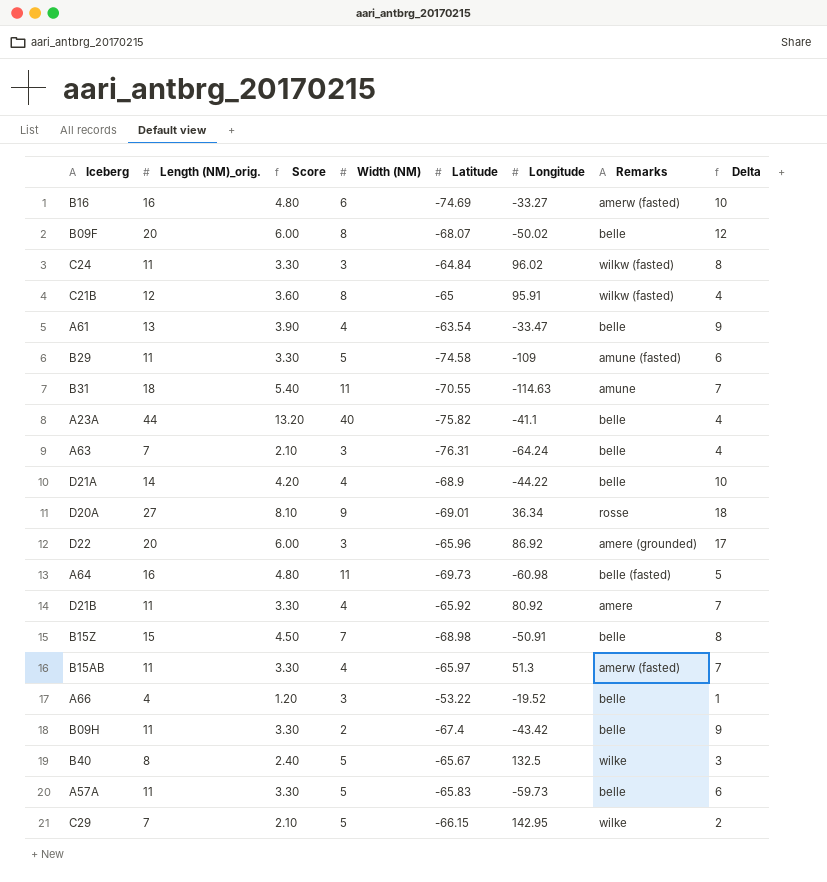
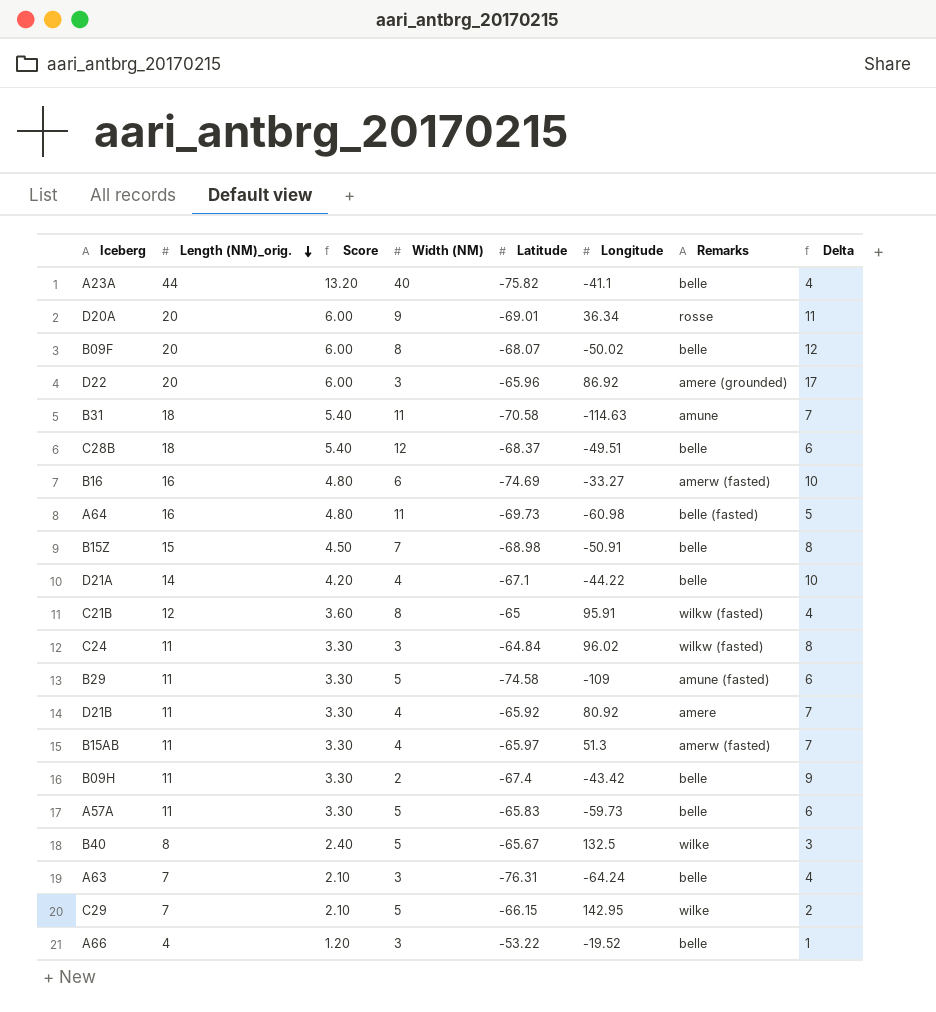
row order: none -> Length (NM)_orig. descending
row A61: 13 | 3.90 | 4 | -63.54 | -33.47 | belle | 9 -> none
D20A | Length (NM)_orig.: 27 -> 20
D20A | Score: 8.10 -> 6.00
D20A | Delta: 18 -> 11
B31 | Latitude: -70.55 -> -70.58
row C28B: none -> 18 | 5.40 | 12 | -68.37 | -49.51 | belle | 6
D21A | Latitude: -68.9 -> -67.1

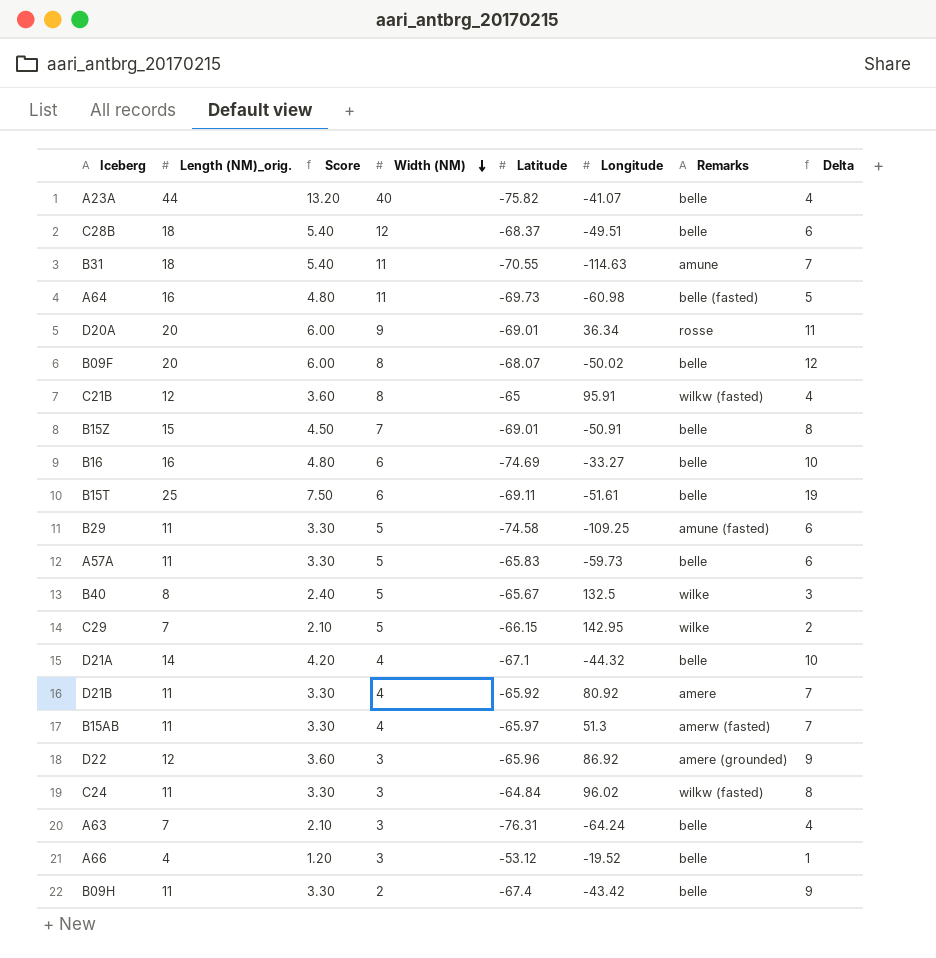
row order: Length (NM)_orig. descending -> Width (NM) descending
A23A | Longitude: -41.1 -> -41.07
B31 | Latitude: -70.58 -> -70.55
B15Z | Latitude: -68.98 -> -69.01
B16 | Remarks: amerw (fasted) -> belle
row B15T: none -> 25 | 7.50 | 6 | -69.11 | -51.61 | belle | 19
B29 | Longitude: -109 -> -109.25
D21A | Longitude: -44.22 -> -44.32
D22 | Length (NM)_orig.: 20 -> 12
D22 | Score: 6.00 -> 3.60
D22 | Delta: 17 -> 9
A66 | Latitude: -53.22 -> -53.12

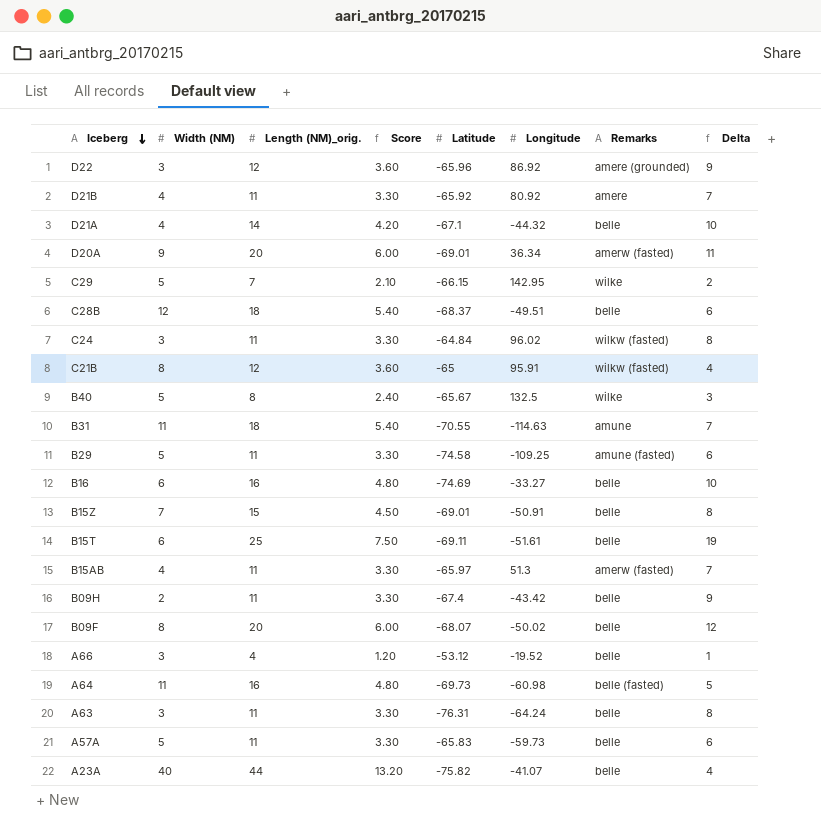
row order: Width (NM) descending -> Iceberg descending
column Width (NM) | position: 4 -> 2
D20A | Remarks: rosse -> amerw (fasted)
A63 | Length (NM)_orig.: 7 -> 11
A63 | Score: 2.10 -> 3.30
A63 | Delta: 4 -> 8

